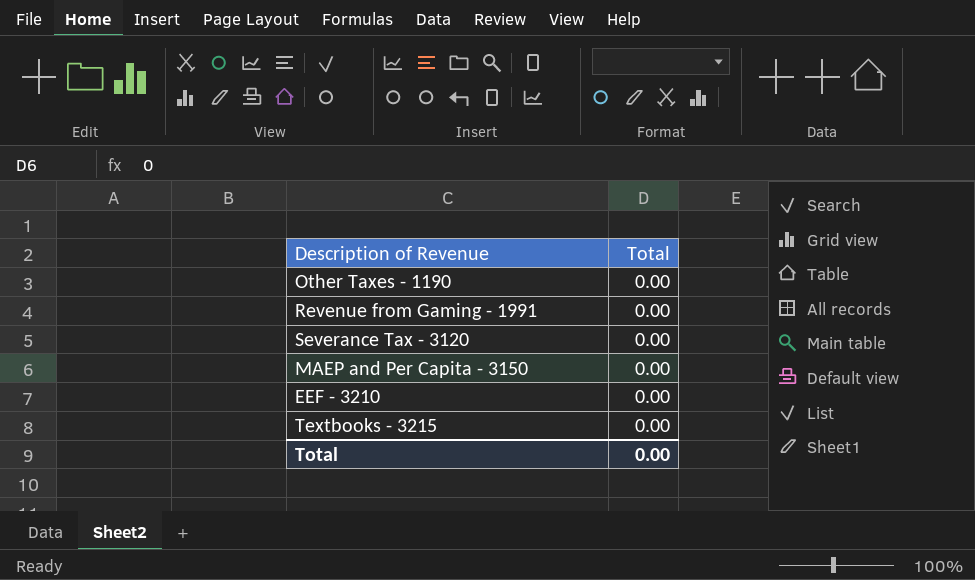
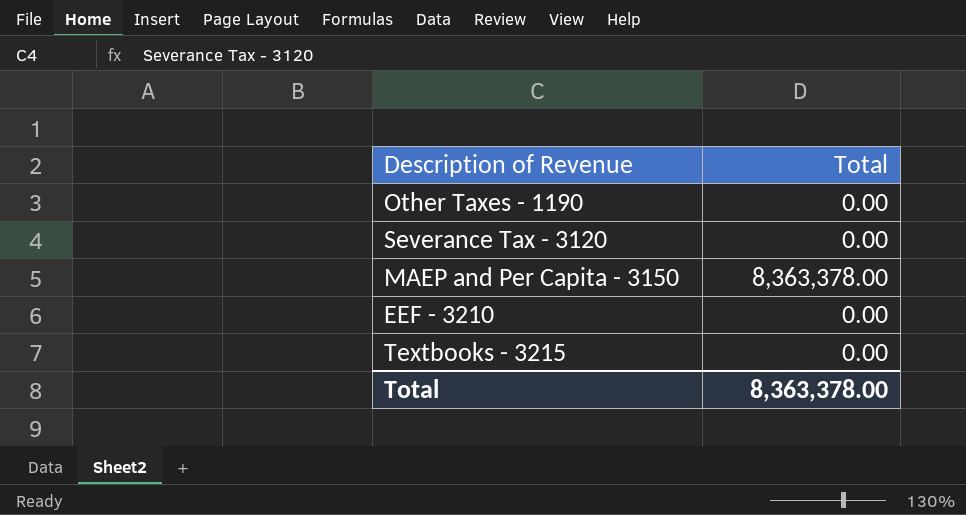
row Revenue from Gaming - 1991: 0.00 -> none
MAEP and Per Capita - 3150 | Total: 0.00 -> 8,363,378.00
Total | Total: 0.00 -> 8,363,378.00

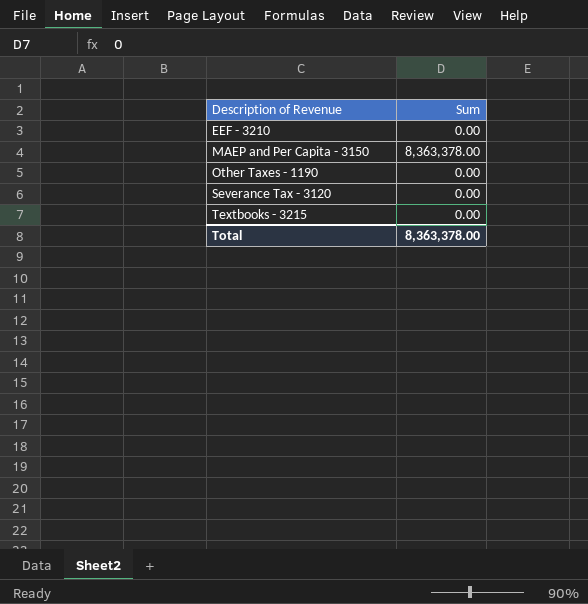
row order: none -> Description of Revenue ascending
column name: Total -> Sum

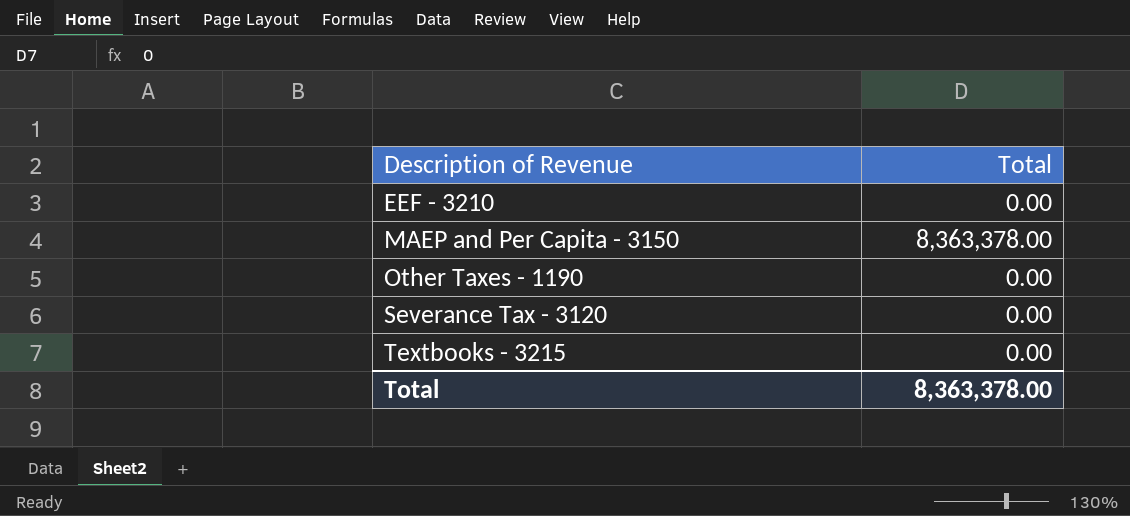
column name: Sum -> Total

